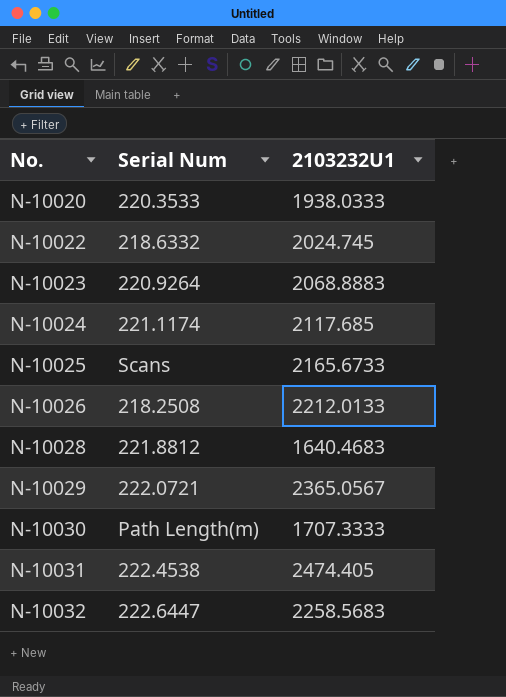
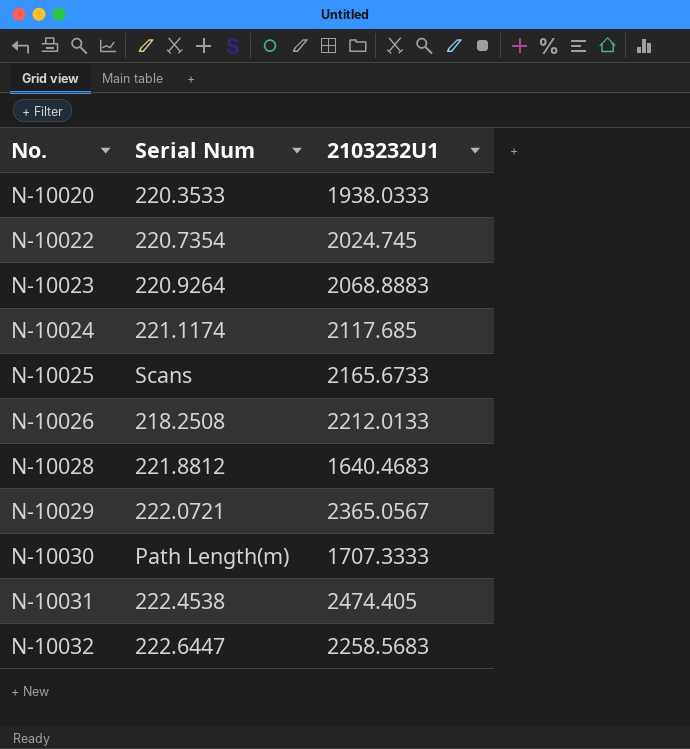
N-10022 | Serial Num: 218.6332 -> 220.7354

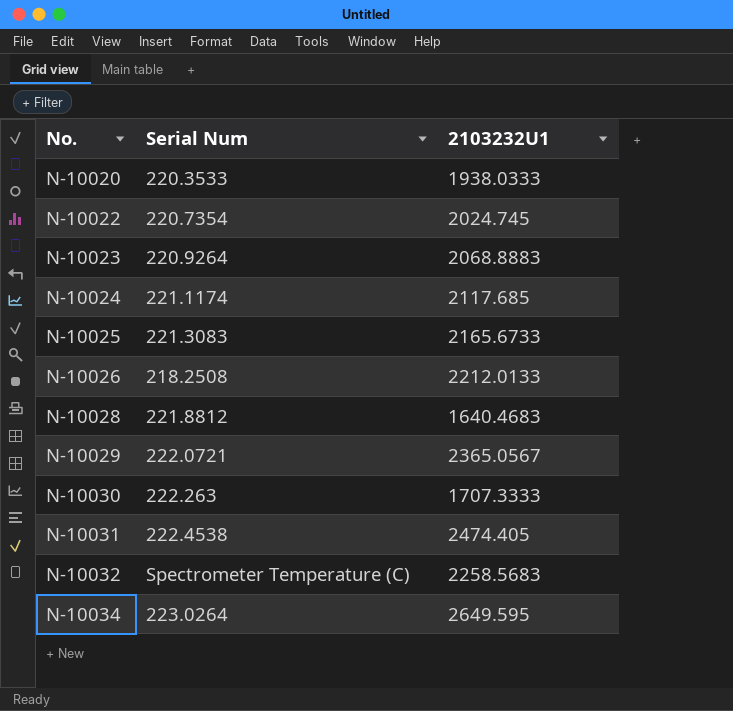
N-10025 | Serial Num: Scans -> 221.3083
N-10030 | Serial Num: Path Length(m) -> 222.263
N-10032 | Serial Num: 222.6447 -> Spectrometer Temperature (C)
row N-10034: none -> 223.0264 | 2649.595

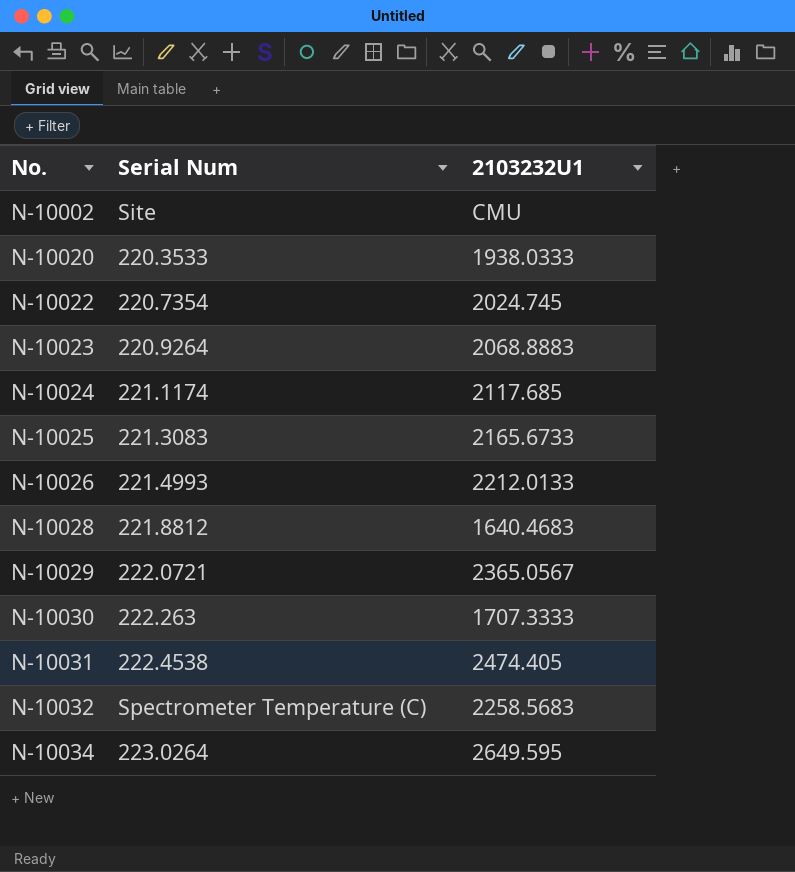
row N-10002: none -> Site | CMU
N-10026 | Serial Num: 218.2508 -> 221.4993

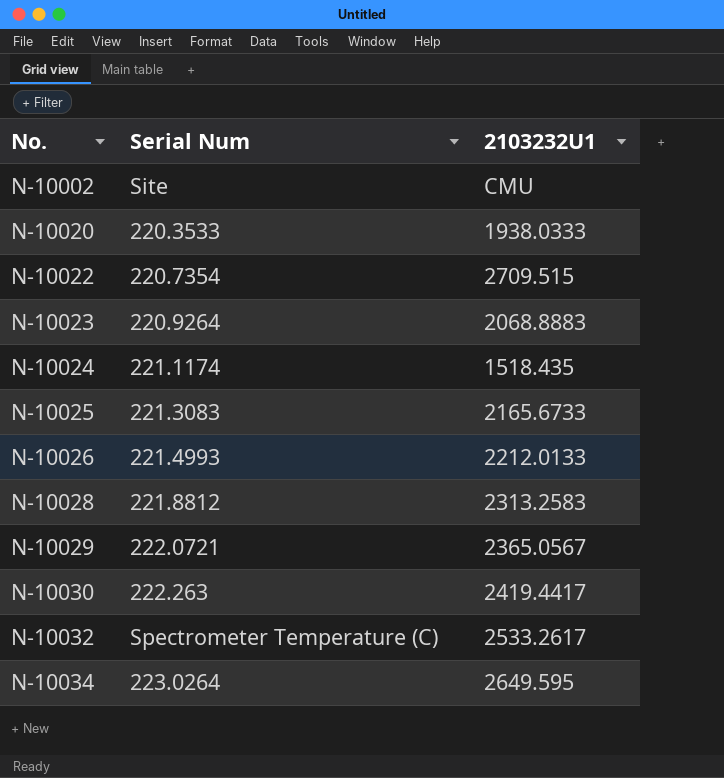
row N-10031: 222.4538 | 2474.405 -> none
N-10022 | 2103232U1: 2024.745 -> 2709.515
N-10024 | 2103232U1: 2117.685 -> 1518.435
N-10028 | 2103232U1: 1640.4683 -> 2313.2583
N-10030 | 2103232U1: 1707.3333 -> 2419.4417
N-10032 | 2103232U1: 2258.5683 -> 2533.2617

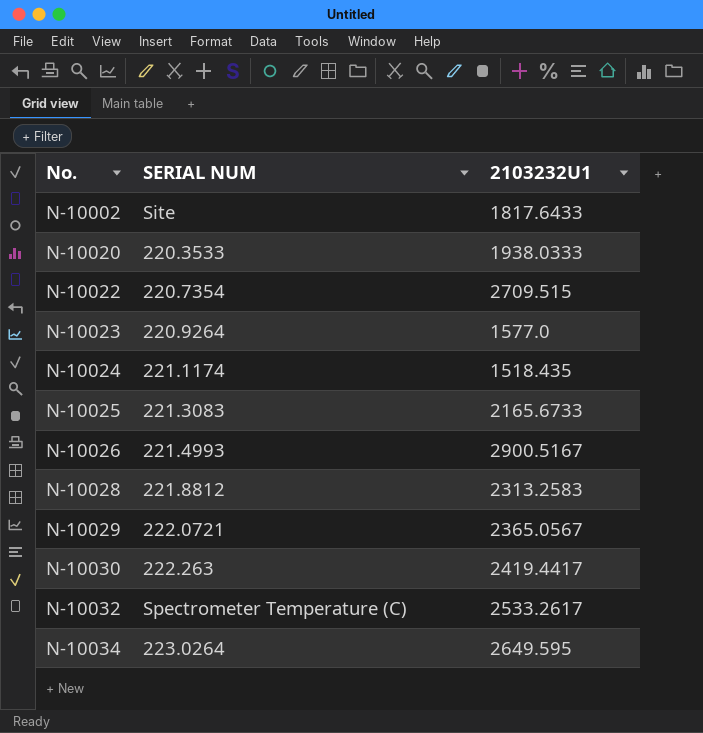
column name: Serial Num -> SERIAL NUM
N-10002 | 2103232U1: CMU -> 1817.6433
N-10023 | 2103232U1: 2068.8883 -> 1577.0
N-10026 | 2103232U1: 2212.0133 -> 2900.5167

